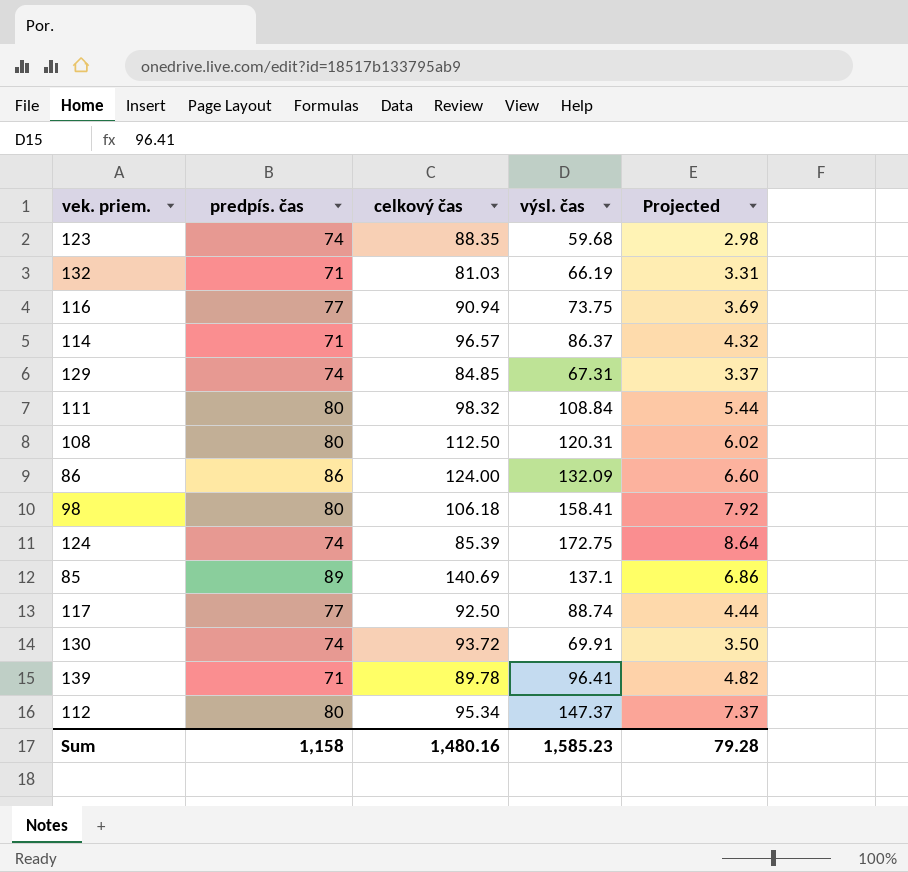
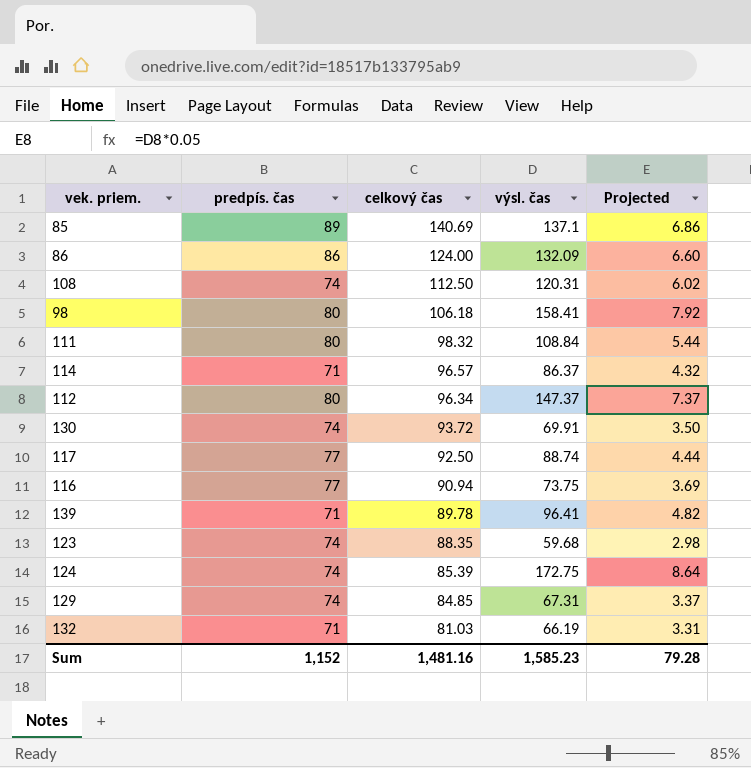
row order: none -> celkový čas descending
108 | predpís. čas: 80 -> 74
112 | celkový čas: 95.34 -> 96.34
Sum | predpís. čas: 1,158 -> 1,152
Sum | celkový čas: 1,480.16 -> 1,481.16

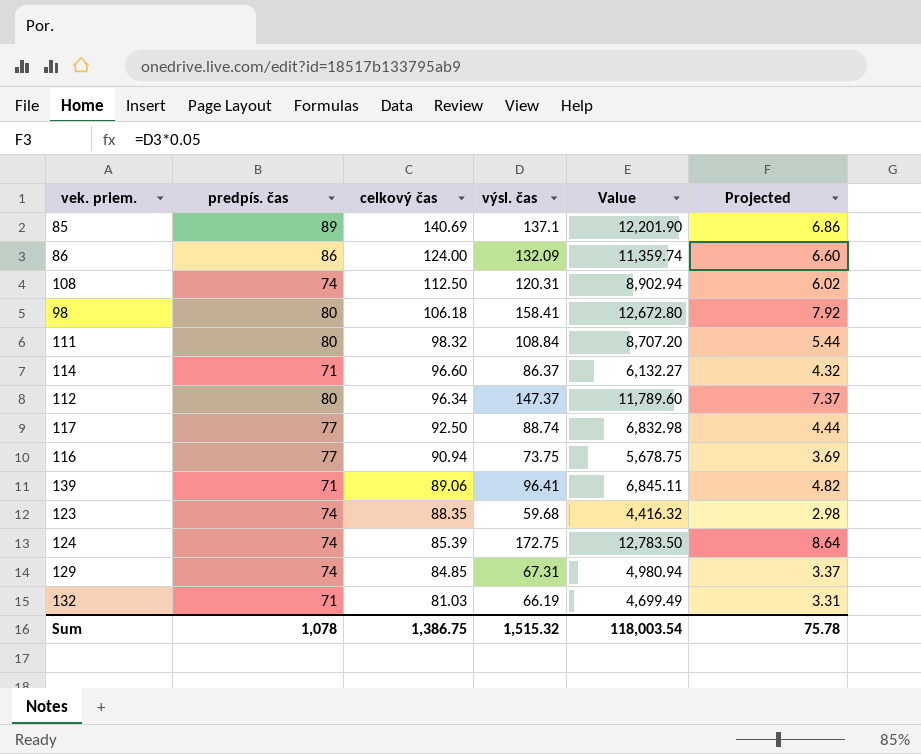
column Value | formula: none -> [predpís. čas] * [výsl. čas]
row 130: 74 | 93.72 | 69.91 | 3.50 -> none
114 | celkový čas: 96.57 -> 96.60
139 | celkový čas: 89.78 -> 89.06
Sum | predpís. čas: 1,152 -> 1,078
Sum | celkový čas: 1,481.16 -> 1,386.75
Sum | výsl. čas: 1,585.23 -> 1,515.32
Sum | Projected: 79.28 -> 75.78

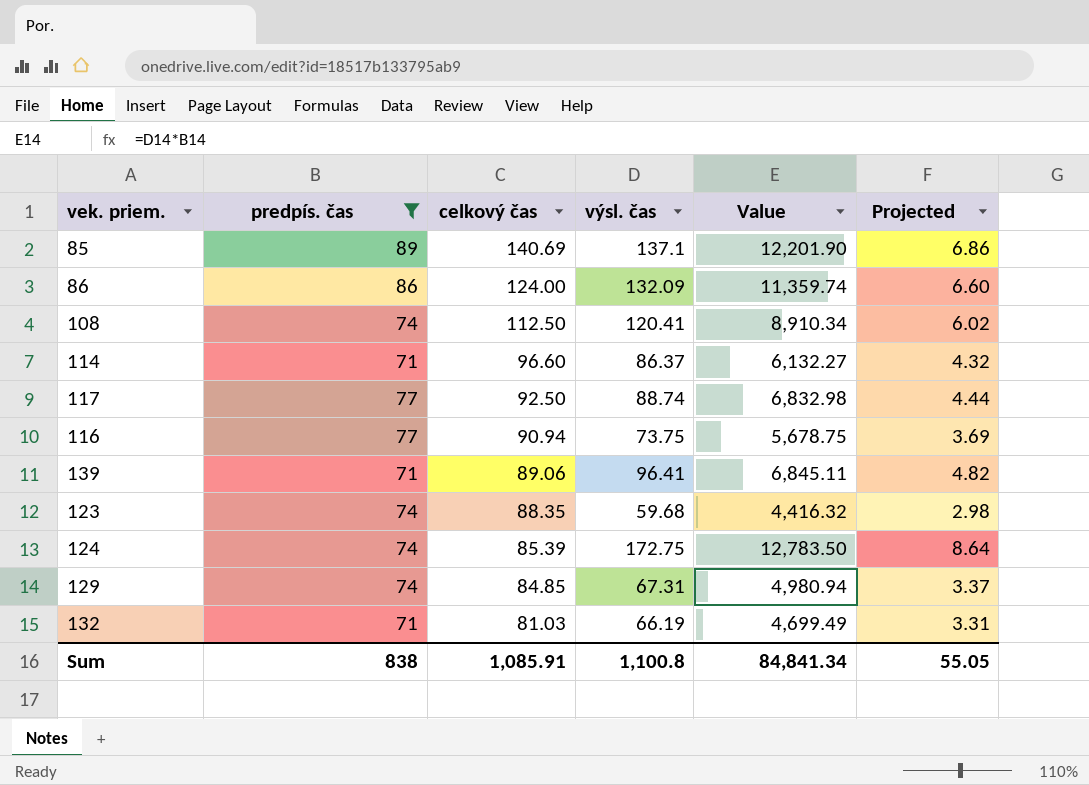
filter: none -> predpís. čas != 80
108 | výsl. čas: 120.31 -> 120.41
108 | Value: 8,902.94 -> 8,910.34
Sum | predpís. čas: 1,078 -> 838
Sum | celkový čas: 1,386.75 -> 1,085.91
Sum | výsl. čas: 1,515.32 -> 1,100.8
Sum | Value: 118,003.54 -> 84,841.34
Sum | Projected: 75.78 -> 55.05

